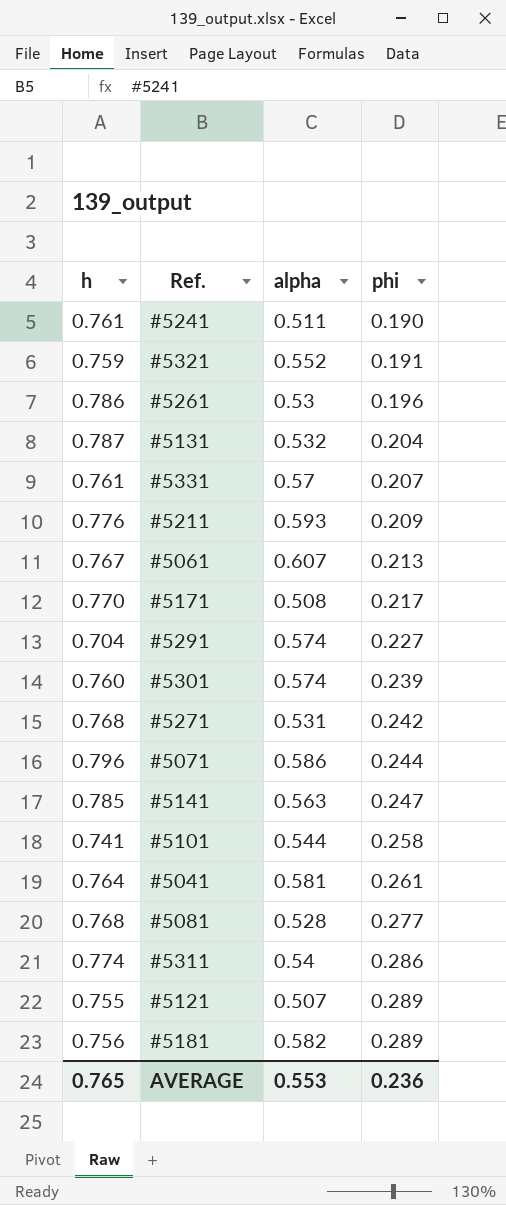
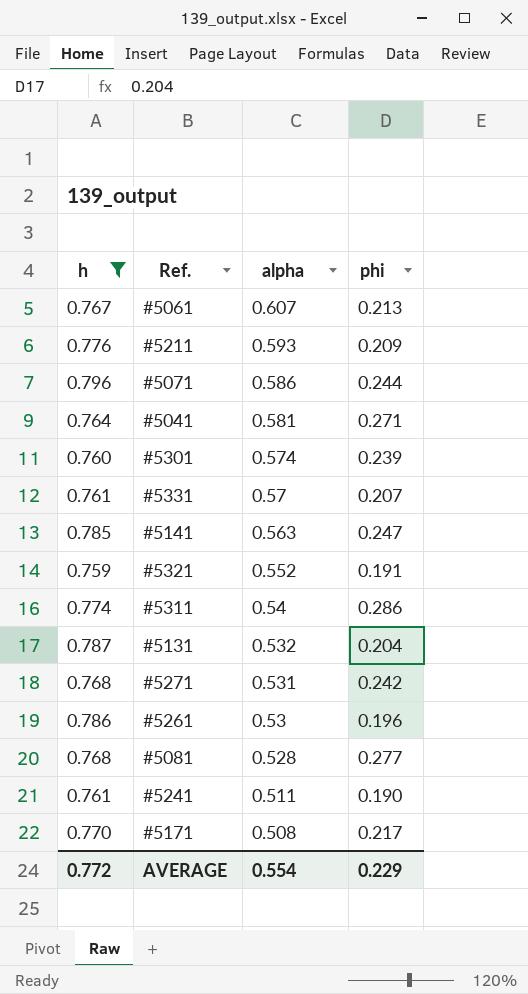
filter: none -> h >= 0.759
row order: phi ascending -> alpha descending
#5041 | phi: 0.261 -> 0.271
AVERAGE | h: 0.765 -> 0.772
AVERAGE | alpha: 0.553 -> 0.554
AVERAGE | phi: 0.236 -> 0.229

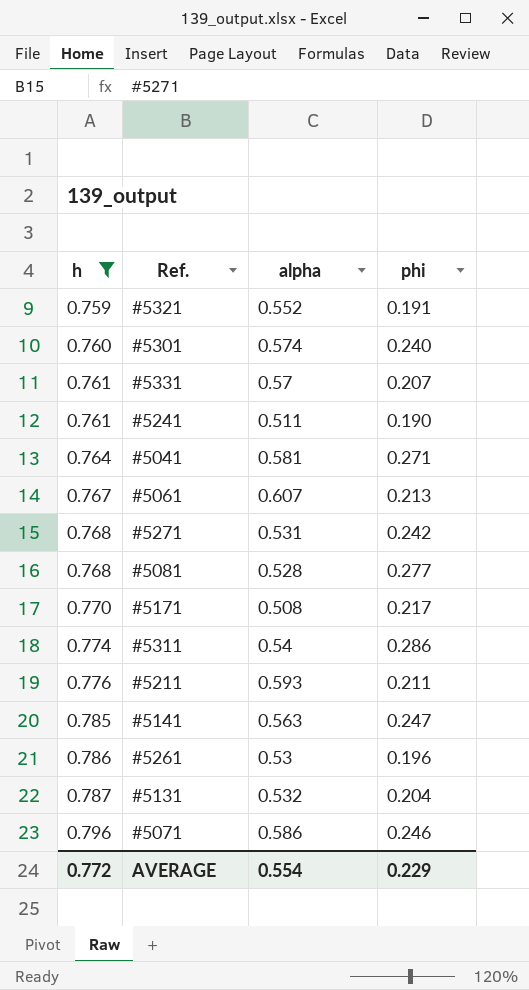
row order: alpha descending -> h ascending
#5301 | phi: 0.239 -> 0.240
#5211 | phi: 0.209 -> 0.211
#5071 | phi: 0.244 -> 0.246

